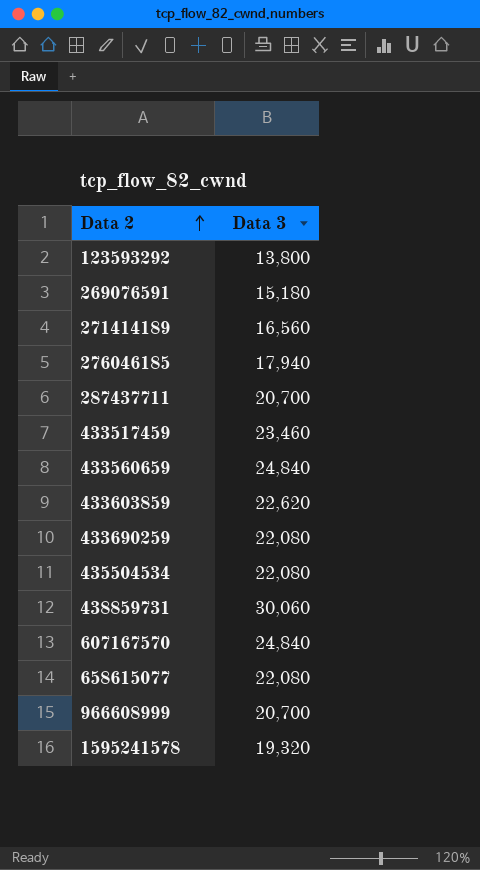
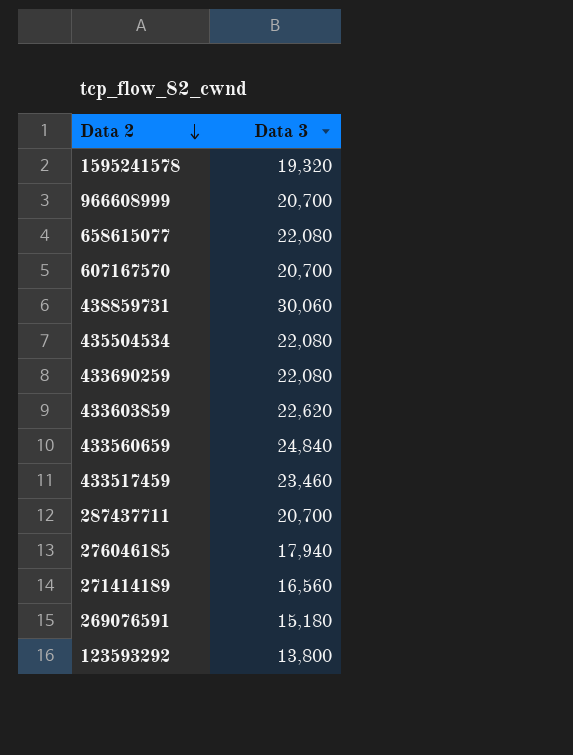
row order: Data 2 ascending -> Data 2 descending
607167570 | Data 3: 24,840 -> 20,700

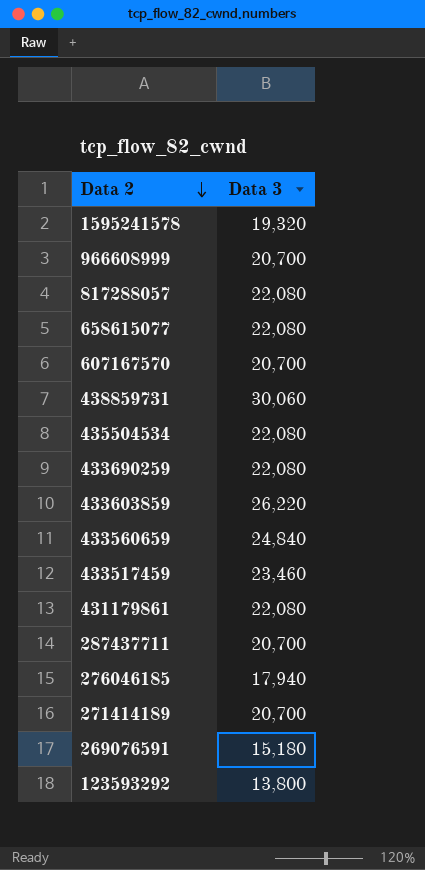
row 817288057: none -> 22,080
433603859 | Data 3: 22,620 -> 26,220
row 431179861: none -> 22,080
271414189 | Data 3: 16,560 -> 20,700

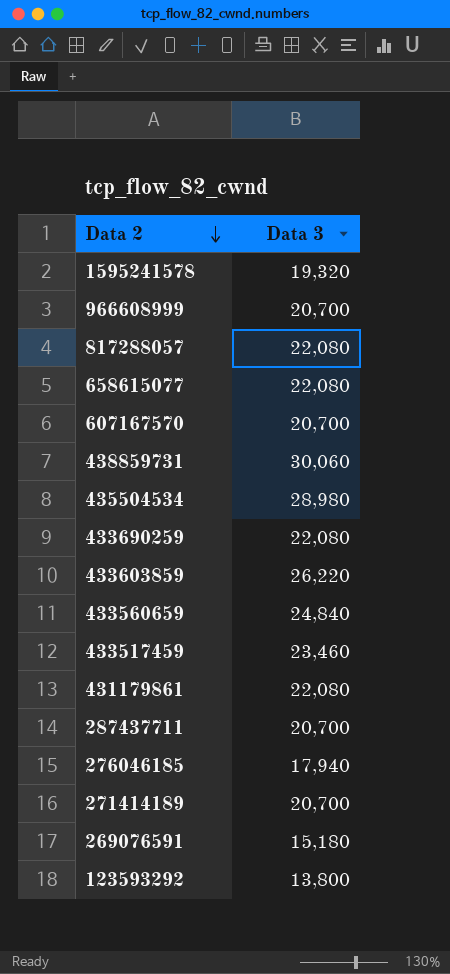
435504534 | Data 3: 22,080 -> 28,980

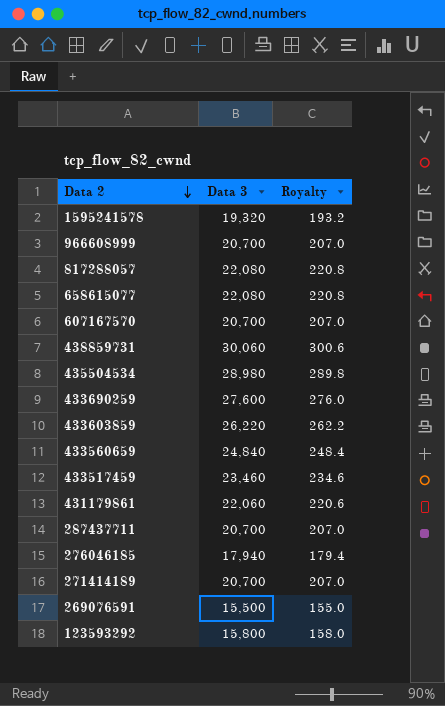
column Royalty | formula: none -> [Data 3] * 0.01
433690259 | Data 3: 22,080 -> 27,600
431179861 | Data 3: 22,080 -> 22,060
269076591 | Data 3: 15,180 -> 15,500
123593292 | Data 3: 13,800 -> 15,800

